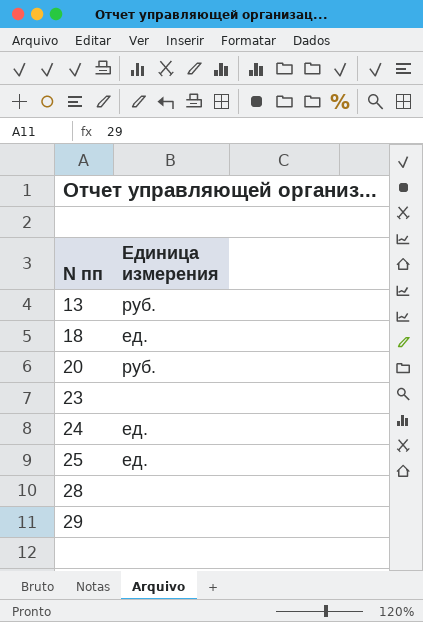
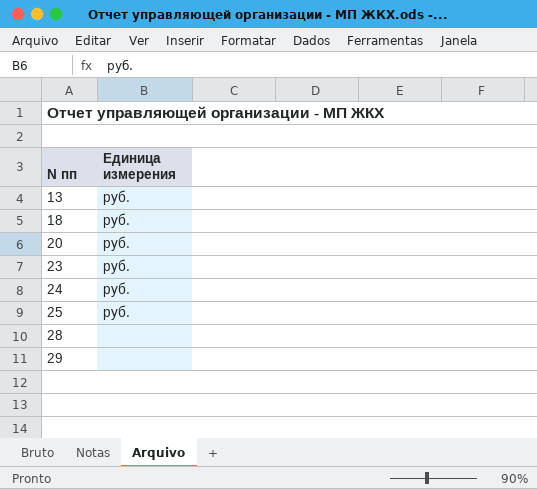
18 | Единица измерения: ед. -> руб.
23 | Единица измерения: none -> руб.
24 | Единица измерения: ед. -> руб.
25 | Единица измерения: ед. -> руб.

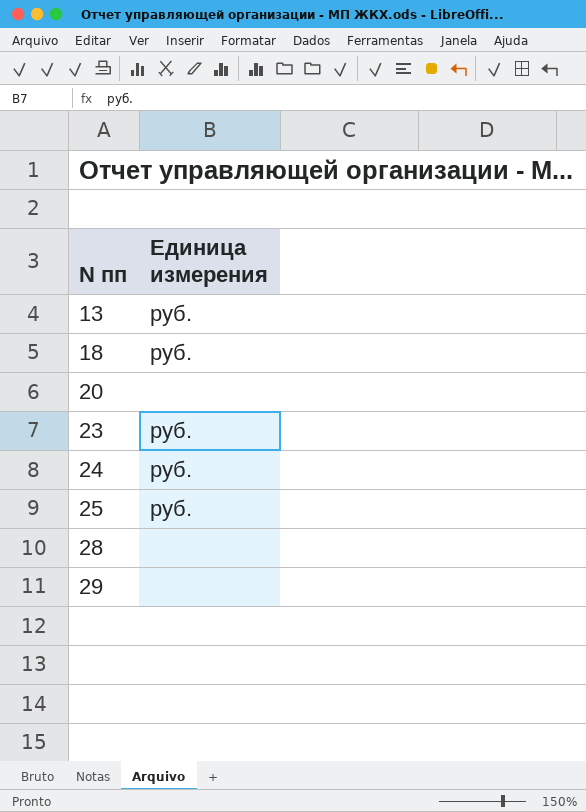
20 | Единица измерения: руб. -> none

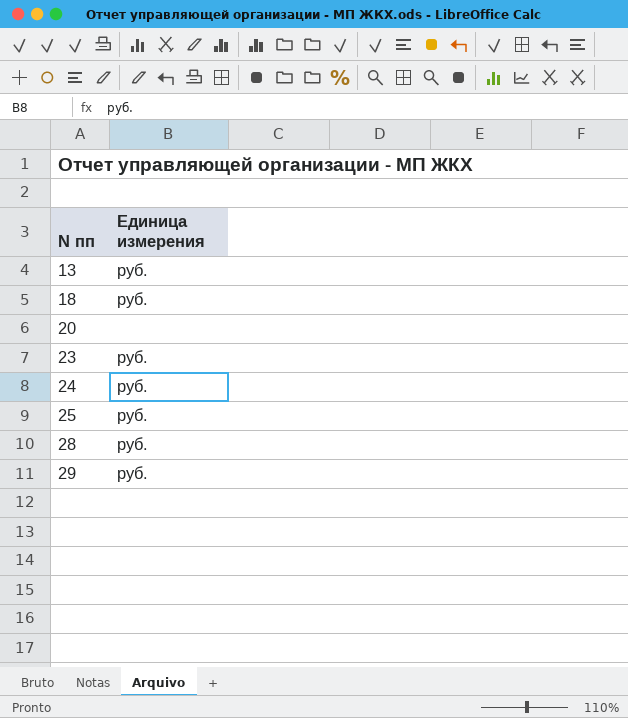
28 | Единица измерения: none -> руб.
29 | Единица измерения: none -> руб.

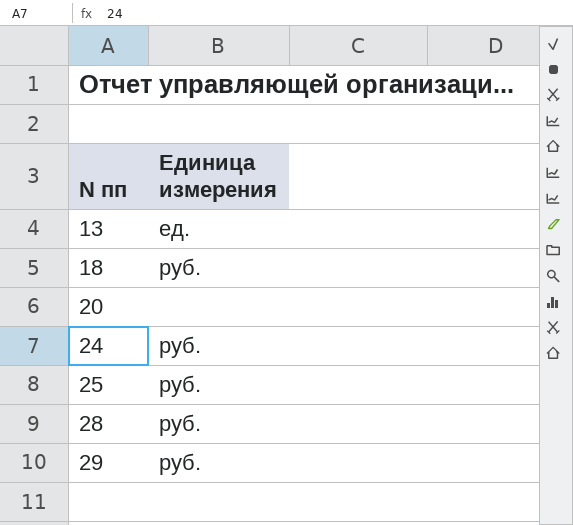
row 23: руб. -> none
13 | Единица измерения: руб. -> ед.

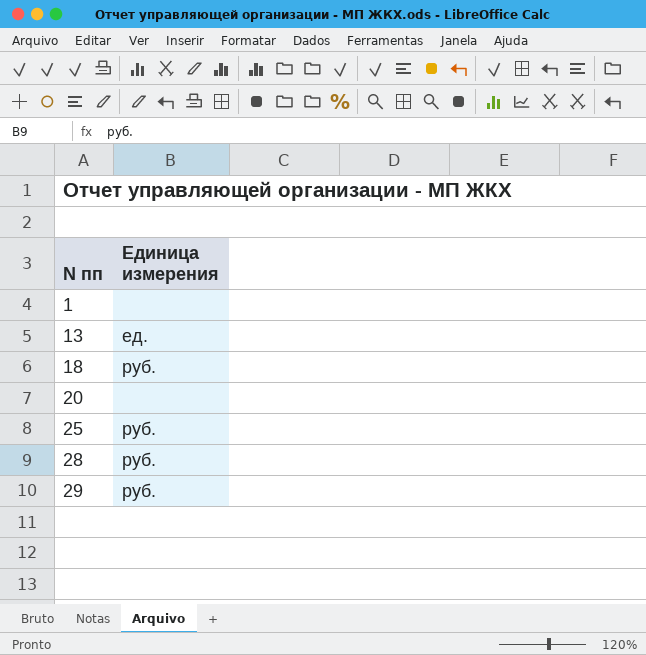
row 24: руб. -> none
row 1: none -> none

